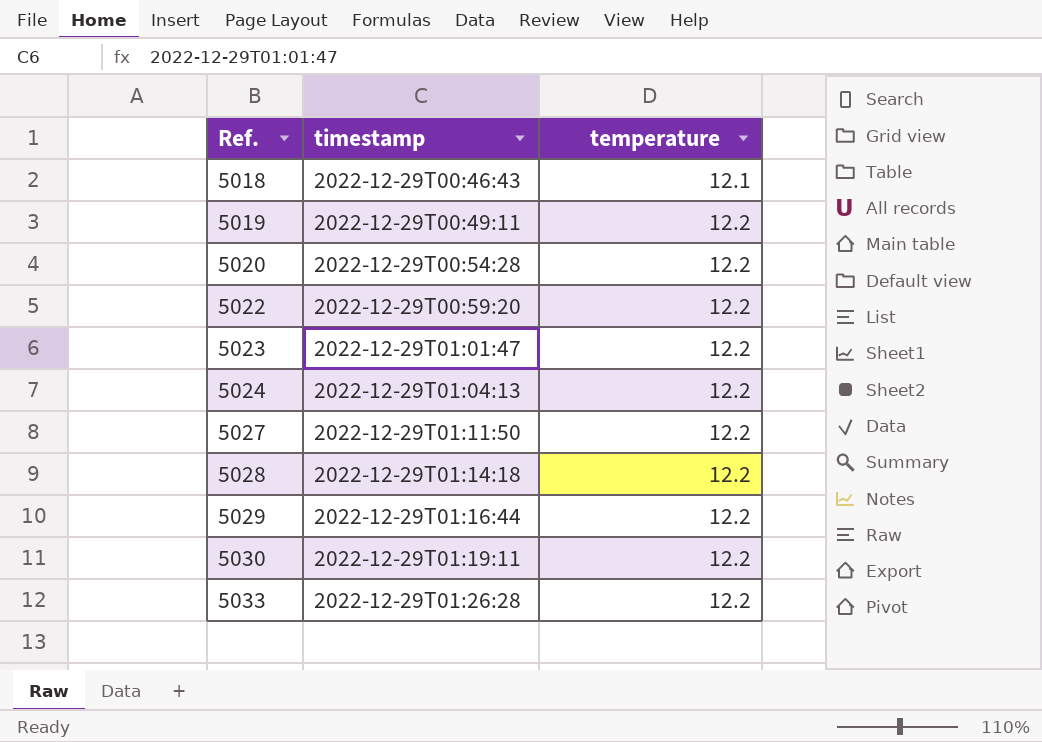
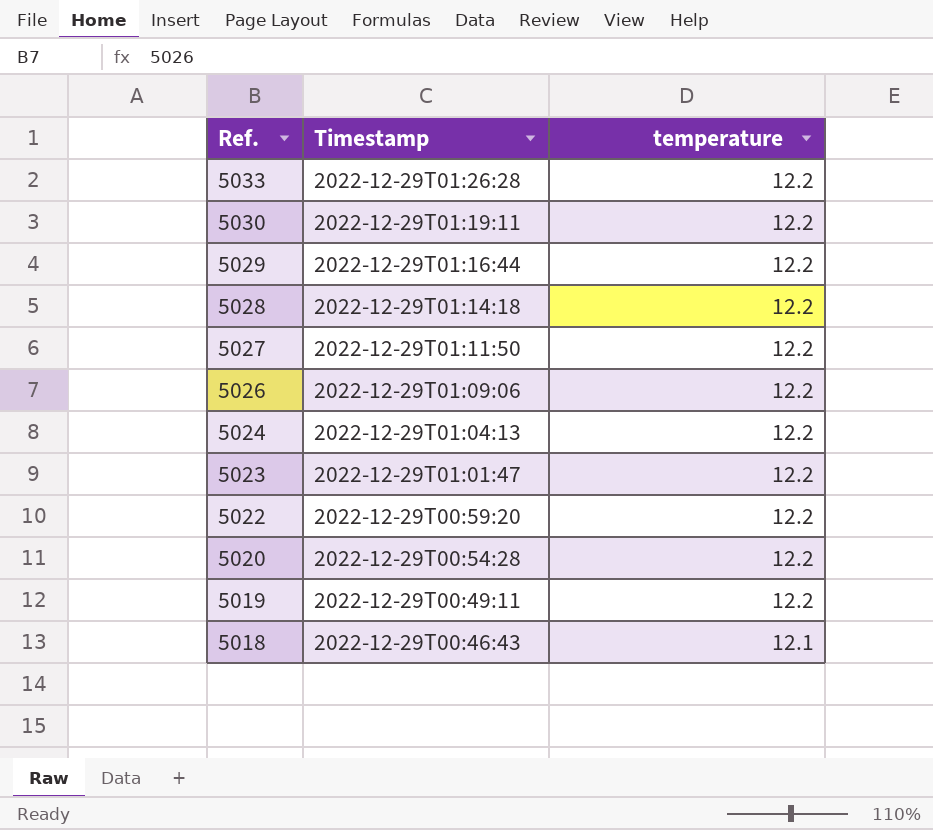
row order: Ref. ascending -> Ref. descending
column name: timestamp -> Timestamp
row 5026: none -> 2022-12-29T01:09:06 | 12.2

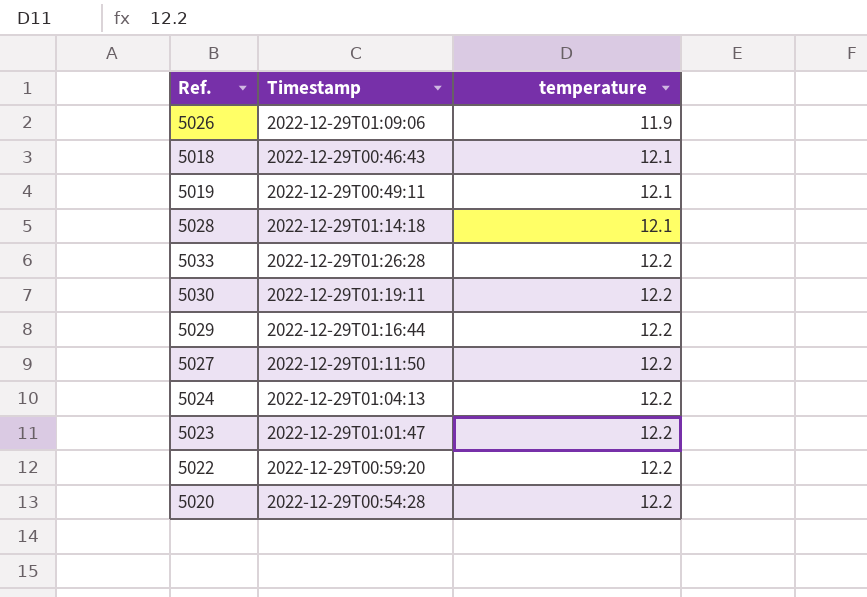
row order: Ref. descending -> temperature ascending
5026 | temperature: 12.2 -> 11.9
5019 | temperature: 12.2 -> 12.1
5028 | temperature: 12.2 -> 12.1

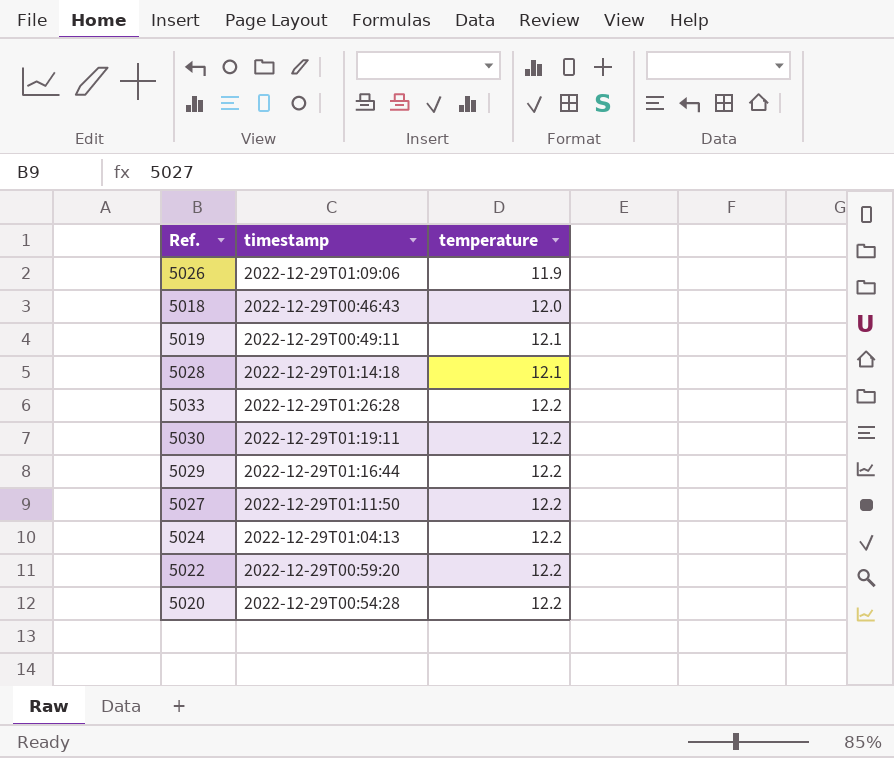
column name: Timestamp -> timestamp
row 5023: 2022-12-29T01:01:47 | 12.2 -> none
5018 | temperature: 12.1 -> 12.0

